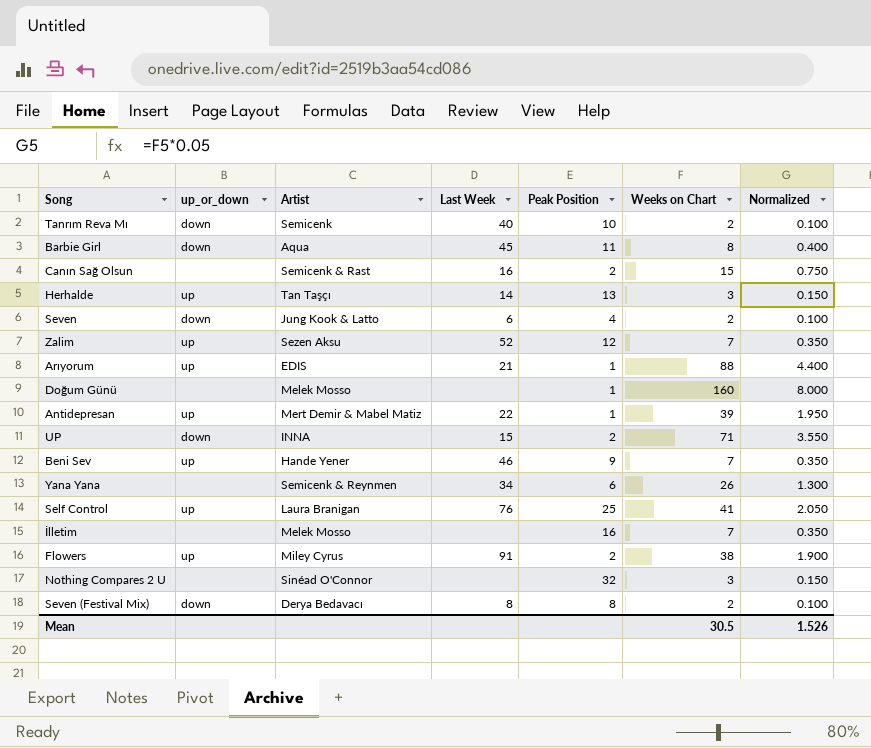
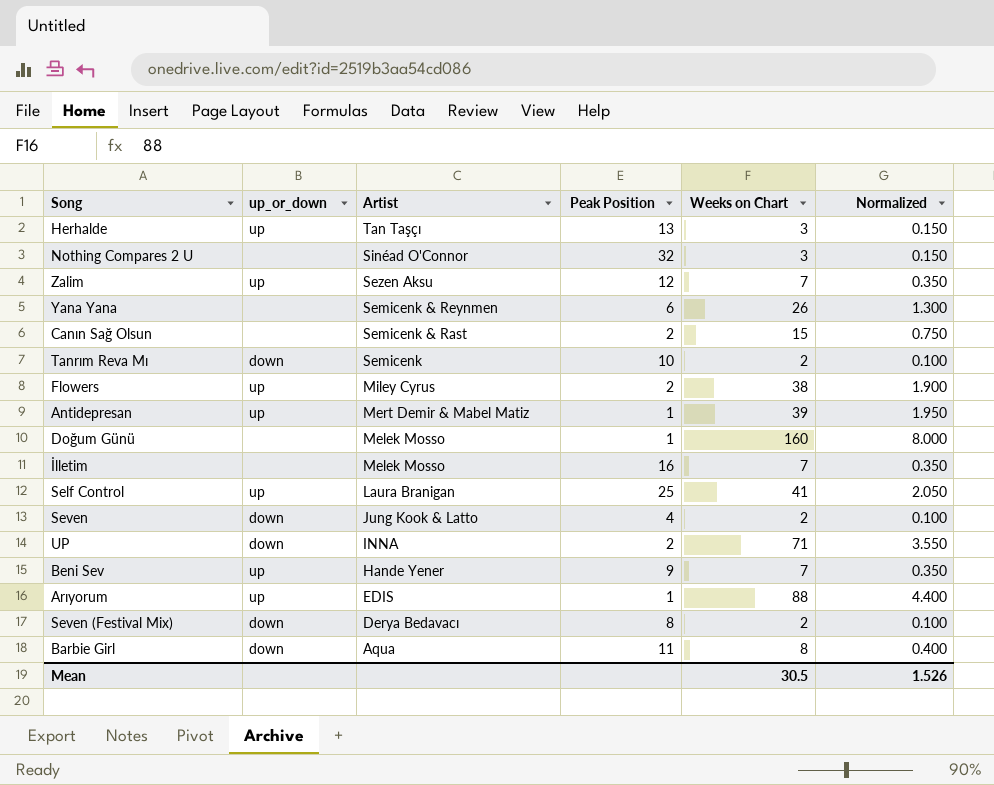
row order: none -> Artist descending
column Last Week | position: 4 -> none

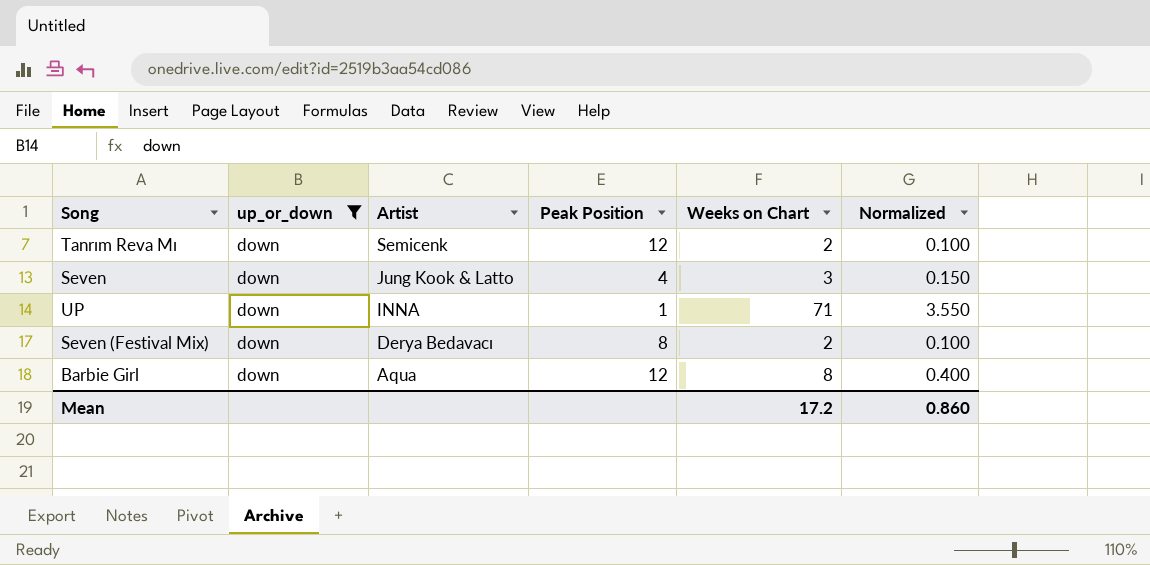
filter: none -> up_or_down = down
Tanrım Reva Mı | Peak Position: 10 -> 12
Seven | Weeks on Chart: 2 -> 3
Seven | Normalized: 0.100 -> 0.150
UP | Peak Position: 2 -> 1
Barbie Girl | Peak Position: 11 -> 12
Mean | Weeks on Chart: 30.5 -> 17.2
Mean | Normalized: 1.526 -> 0.860

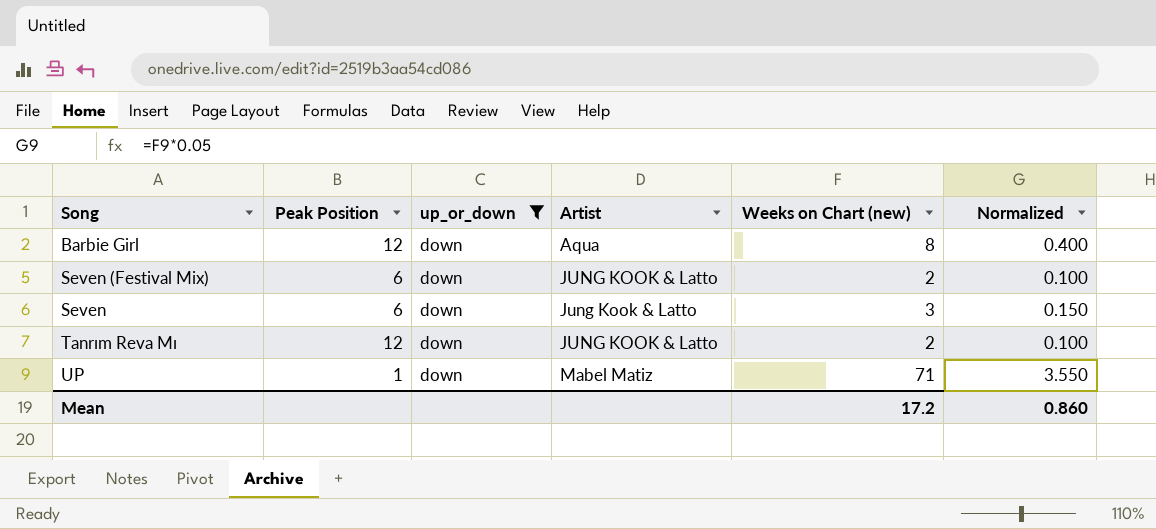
row order: Artist descending -> Artist ascending
column Peak Position | position: 4 -> 2
column name: Weeks on Chart -> Weeks on Chart (new)
Seven (Festival Mix) | Peak Position: 8 -> 6
Seven (Festival Mix) | Artist: Derya Bedavacı -> JUNG KOOK & Latto
Seven | Peak Position: 4 -> 6
Tanrım Reva Mı | Artist: Semicenk -> JUNG KOOK & Latto
UP | Artist: INNA -> Mabel Matiz

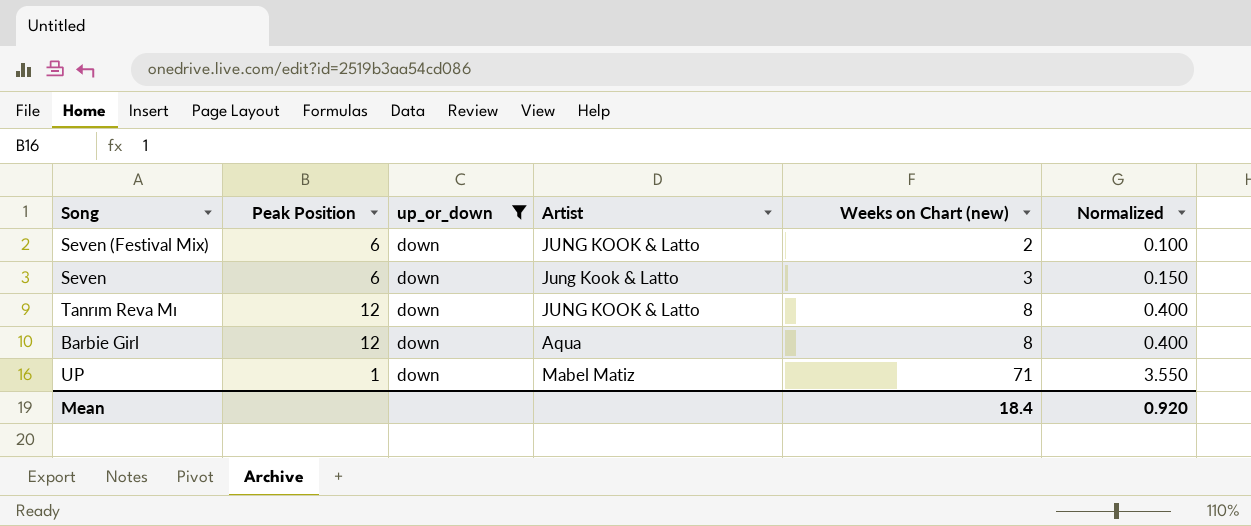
row order: Artist ascending -> Weeks on Chart (new) ascending
Tanrım Reva Mı | Weeks on Chart (new): 2 -> 8
Tanrım Reva Mı | Normalized: 0.100 -> 0.400
Mean | Weeks on Chart (new): 17.2 -> 18.4
Mean | Normalized: 0.860 -> 0.920

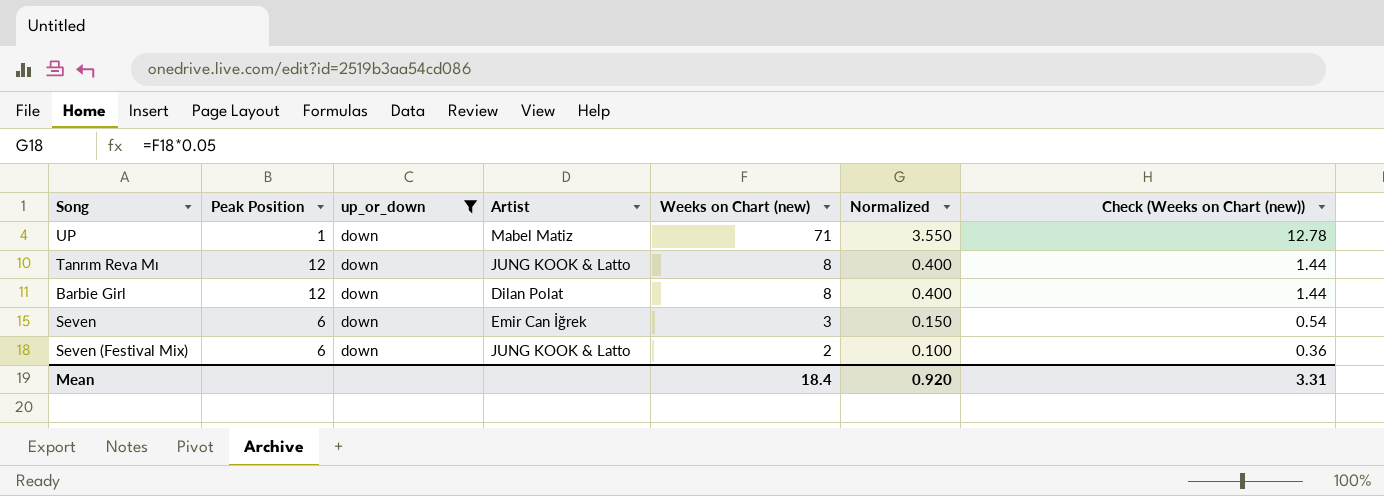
row order: Weeks on Chart (new) ascending -> Weeks on Chart (new) descending
column Check (Weeks on Chart (new)) | formula: none -> [Weeks on Chart (new)] * 0.18
Barbie Girl | Artist: Aqua -> Dilan Polat
Seven | Artist: Jung Kook & Latto -> Emir Can İğrek

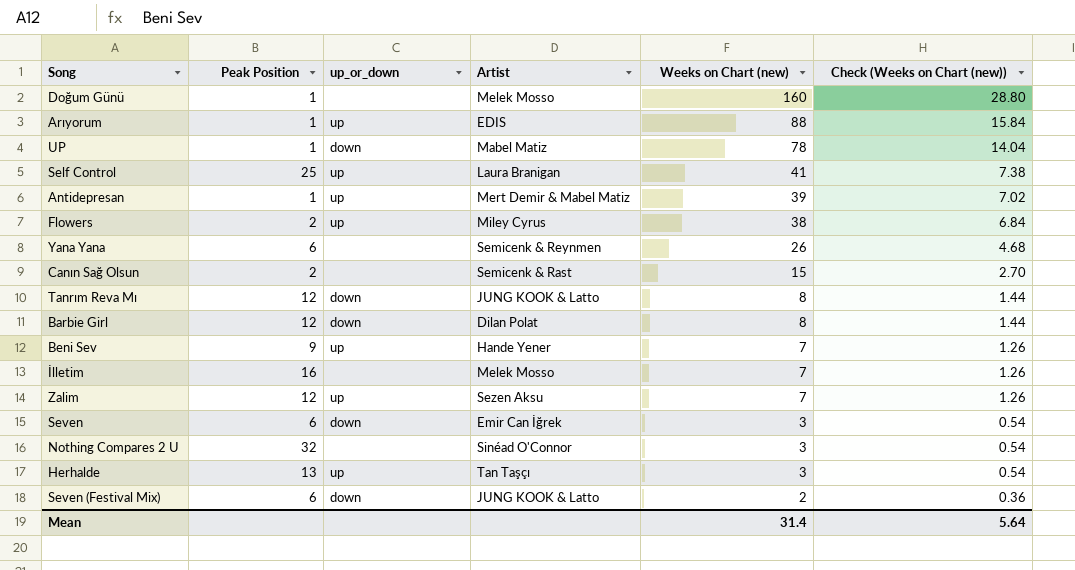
filter: up_or_down = down -> none
column Normalized | formula: [Weeks on Chart (new)] * 0.05 -> none
UP | Weeks on Chart (new): 71 -> 78
UP | Check (Weeks on Chart (new)): 12.78 -> 14.04
Mean | Weeks on Chart (new): 18.4 -> 31.4
Mean | Check (Weeks on Chart (new)): 3.31 -> 5.64

